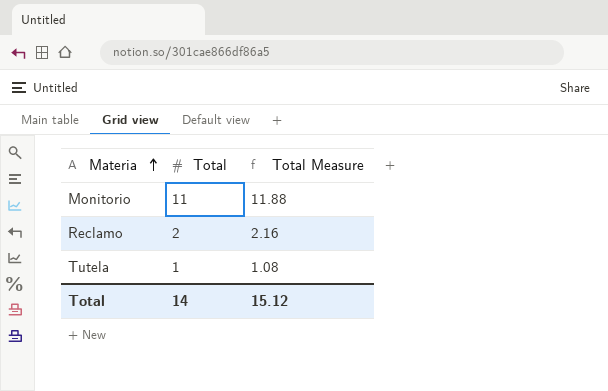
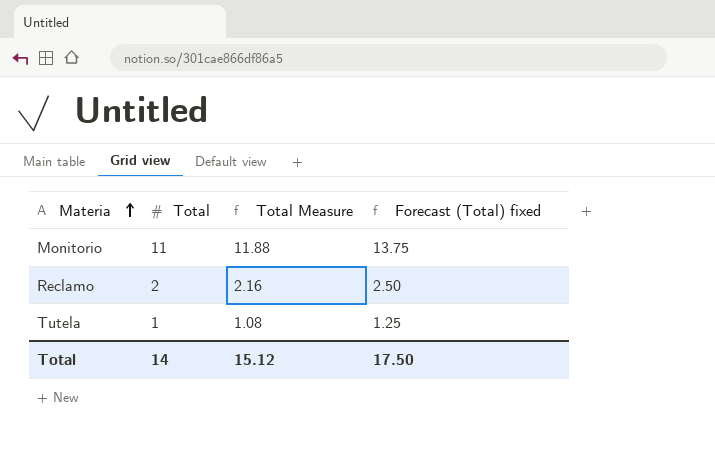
column Forecast (Total) fixed | formula: none -> [Total] * 1.25

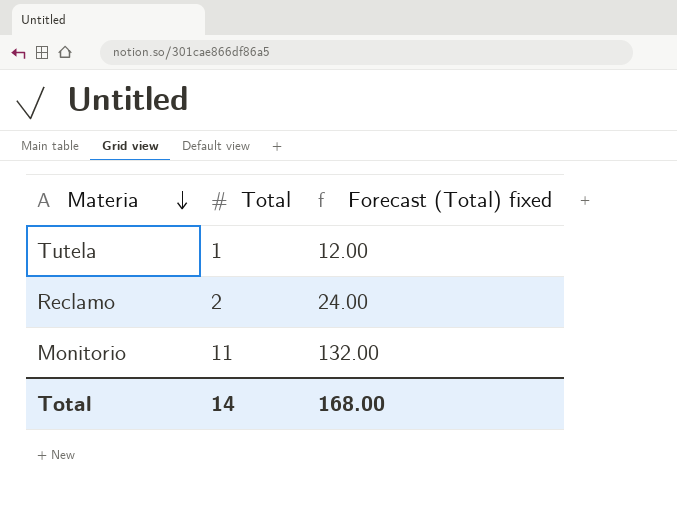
row order: Materia ascending -> Materia descending
column Total Measure | formula: [Total] * 1.08 -> none
column Forecast (Total) fixed | formula: [Total] * 1.25 -> [Total] * 12
Total | Forecast (Total) fixed: 17.50 -> 168.00

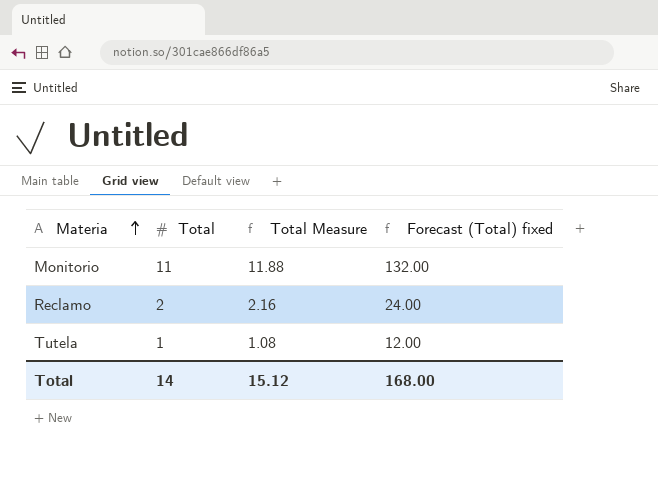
row order: Materia descending -> Materia ascending
column Total Measure | formula: none -> [Total] * 1.08

